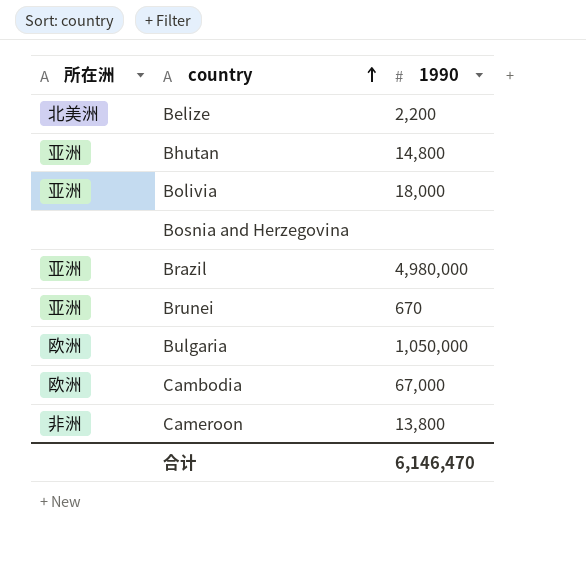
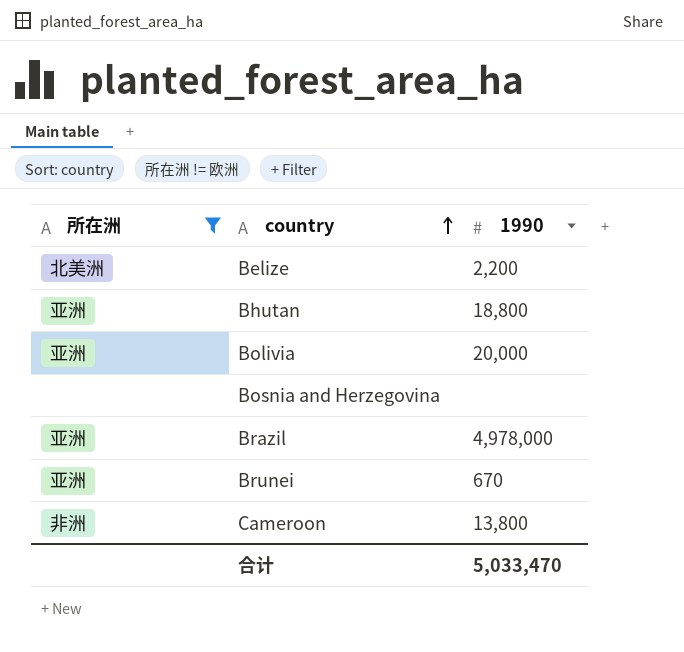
filter: none -> 所在洲 != 欧洲
Bhutan | 1990: 14,800 -> 18,800
Bolivia | 1990: 18,000 -> 20,000
Brazil | 1990: 4,980,000 -> 4,978,000
合计 | 1990: 6,146,470 -> 5,033,470

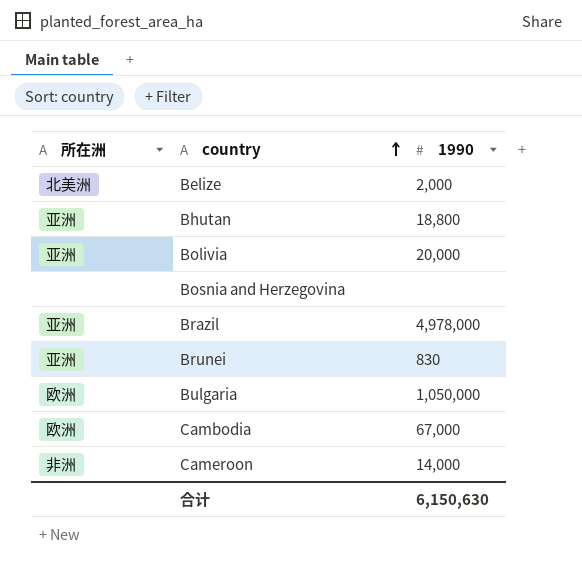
filter: 所在洲 != 欧洲 -> none
Belize | 1990: 2,200 -> 2,000
Brunei | 1990: 670 -> 830
Cameroon | 1990: 13,800 -> 14,000
合计 | 1990: 5,033,470 -> 6,150,630

